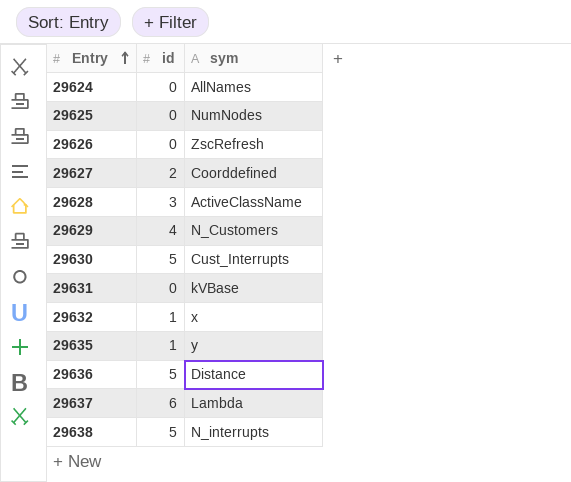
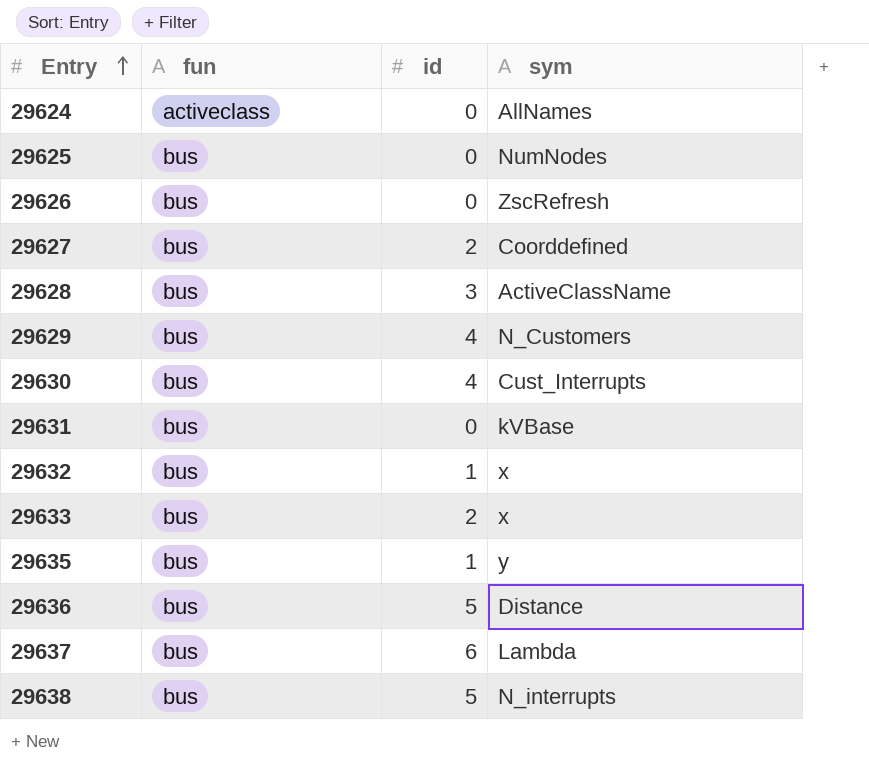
column fun | position: none -> 2
29630 | id: 5 -> 4
row 29633: none -> bus | 2 | x

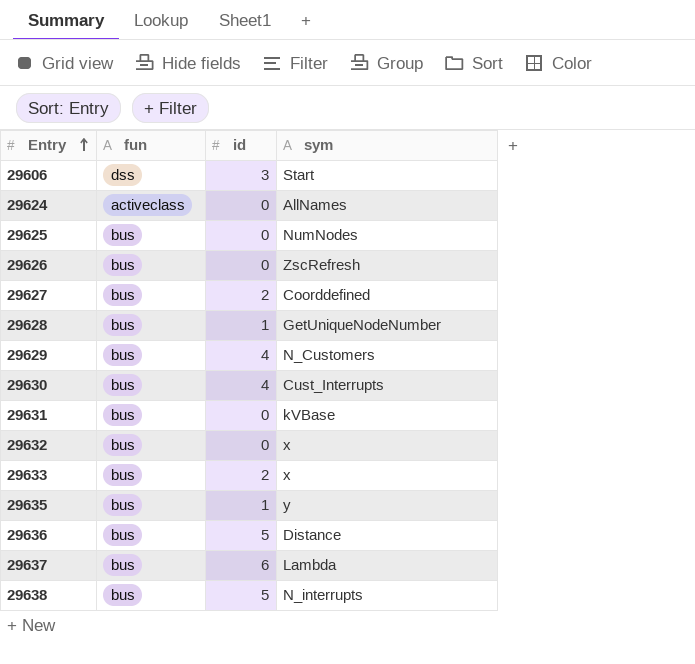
row 29606: none -> dss | 3 | Start
29628 | id: 3 -> 1
29628 | sym: ActiveClassName -> GetUniqueNodeNumber
29632 | id: 1 -> 0

